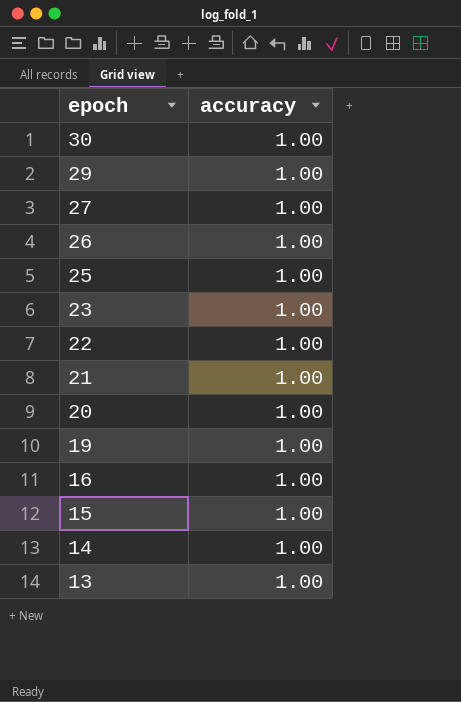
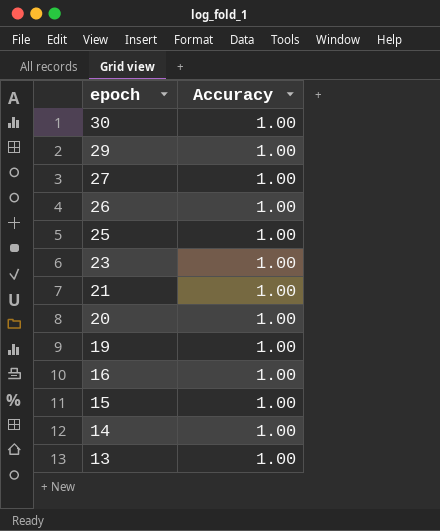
column name: accuracy -> Accuracy
row 22: 1.00 -> none

